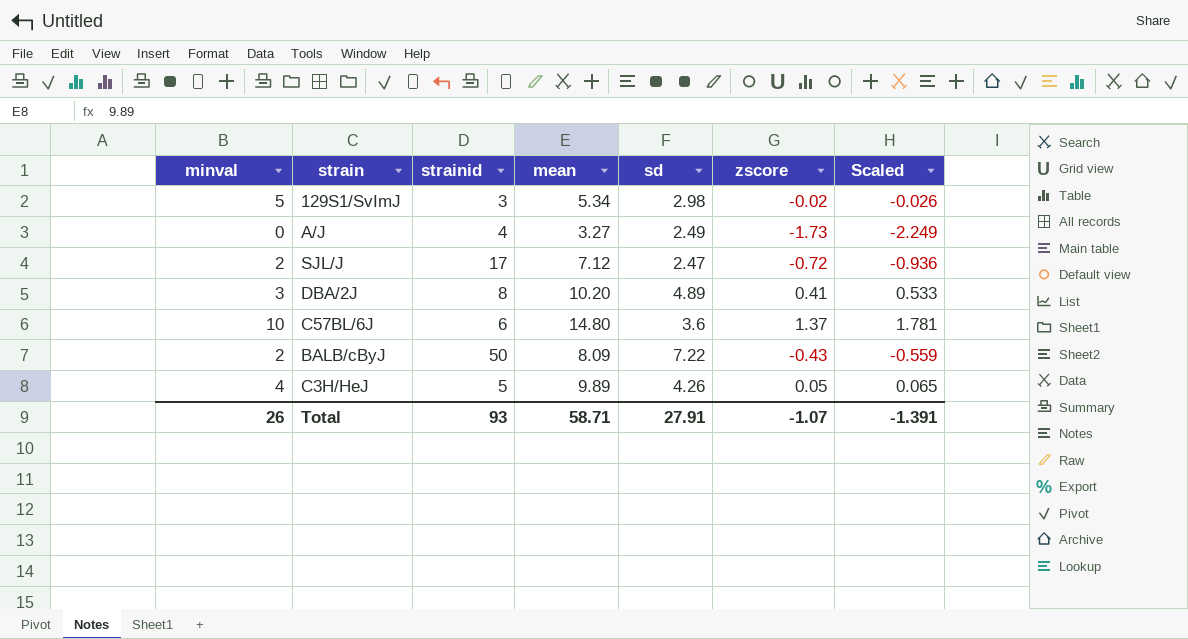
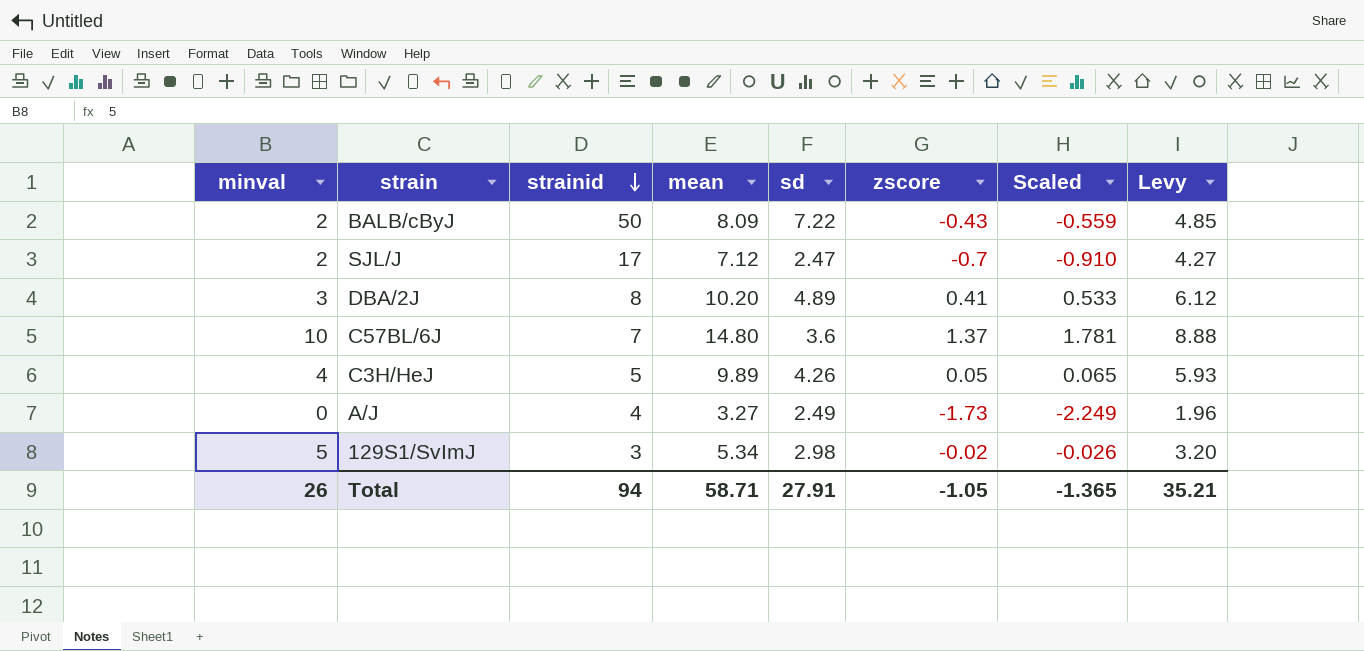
row order: none -> strainid descending
column Levy | formula: none -> [mean] * 0.6
SJL/J | zscore: -0.72 -> -0.7
SJL/J | Scaled: -0.936 -> -0.910
C57BL/6J | strainid: 6 -> 7
Total | strainid: 93 -> 94
Total | zscore: -1.07 -> -1.05
Total | Scaled: -1.391 -> -1.365

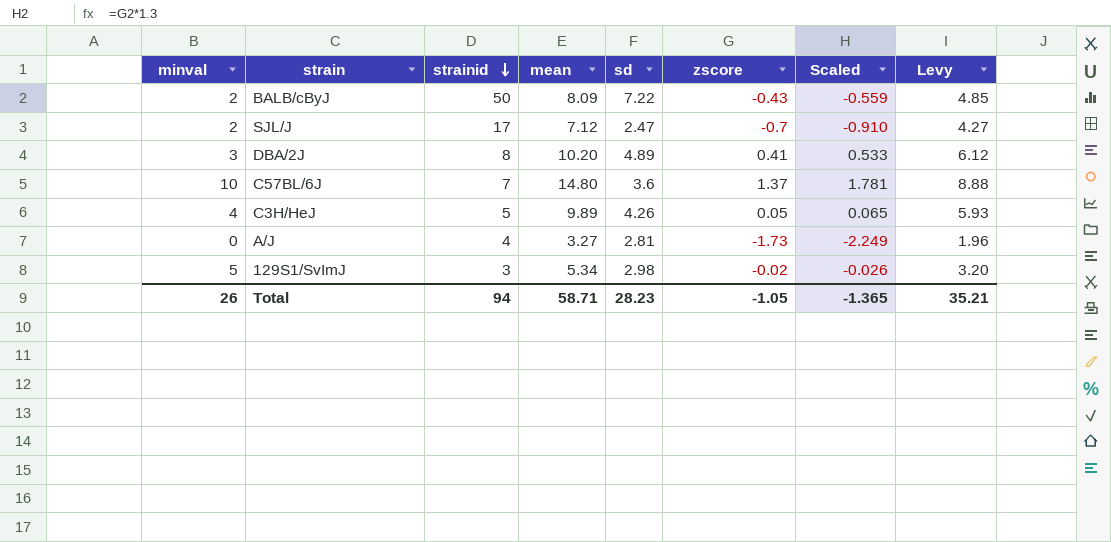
A/J | sd: 2.49 -> 2.81
Total | sd: 27.91 -> 28.23

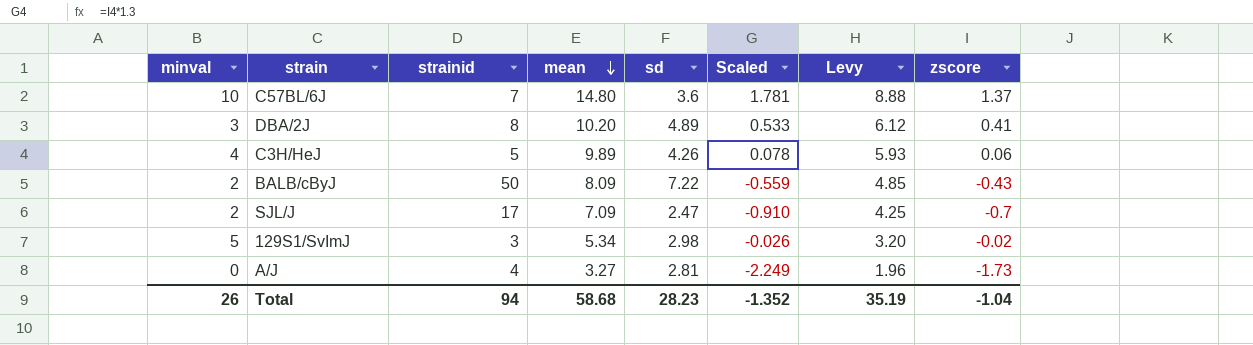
row order: strainid descending -> mean descending
column zscore | position: 6 -> 8
C3H/HeJ | Scaled: 0.065 -> 0.078
C3H/HeJ | zscore: 0.05 -> 0.06
SJL/J | mean: 7.12 -> 7.09
SJL/J | Levy: 4.27 -> 4.25
Total | mean: 58.71 -> 58.68
Total | Scaled: -1.365 -> -1.352
Total | Levy: 35.21 -> 35.19
Total | zscore: -1.05 -> -1.04

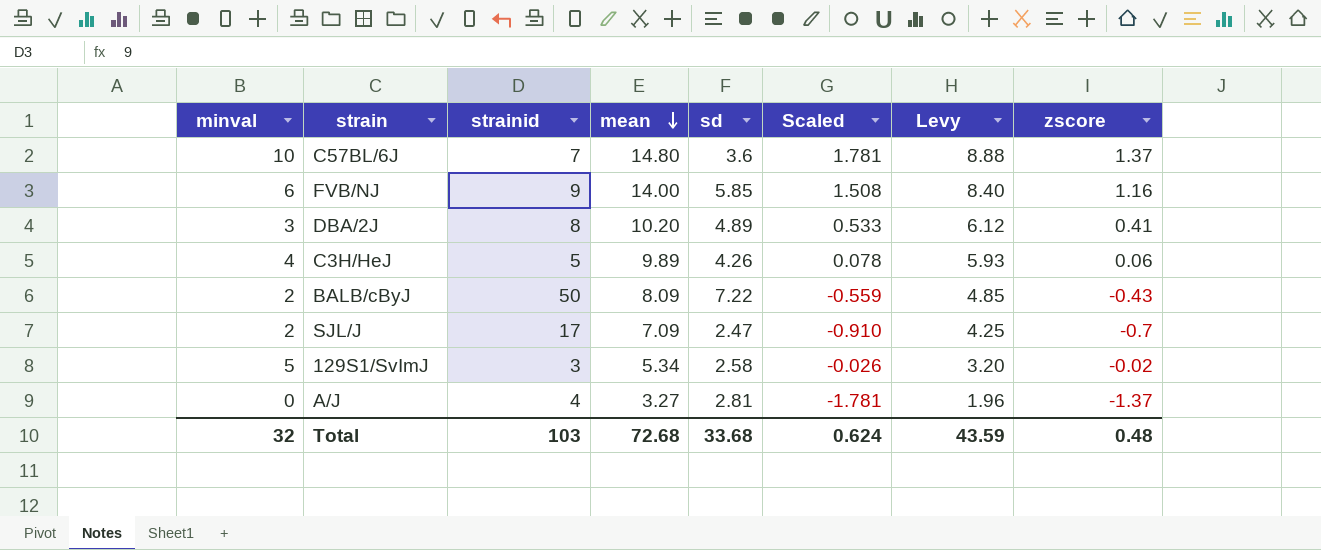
row FVB/NJ: none -> 6 | 9 | 14.00 | 5.85 | 1.508 | 8.40 | 1.16
129S1/SvImJ | sd: 2.98 -> 2.58
A/J | Scaled: -2.249 -> -1.781
A/J | zscore: -1.73 -> -1.37
Total | minval: 26 -> 32
Total | strainid: 94 -> 103
Total | mean: 58.68 -> 72.68
Total | sd: 28.23 -> 33.68
Total | Scaled: -1.352 -> 0.624
Total | Levy: 35.19 -> 43.59
Total | zscore: -1.04 -> 0.48

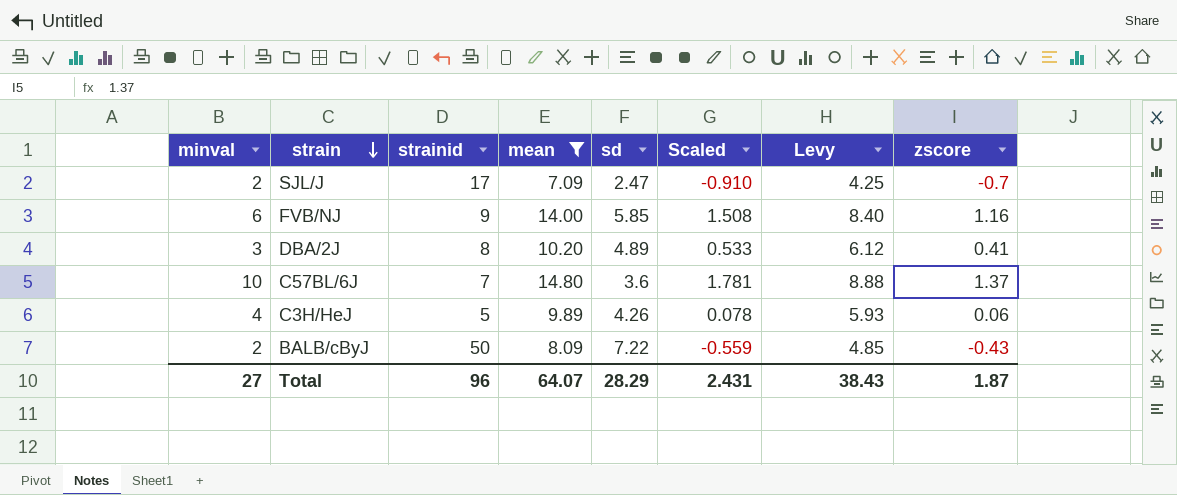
filter: none -> mean >= 7.09
row order: mean descending -> strain descending
Total | minval: 32 -> 27
Total | strainid: 103 -> 96
Total | mean: 72.68 -> 64.07
Total | sd: 33.68 -> 28.29
Total | Scaled: 0.624 -> 2.431
Total | Levy: 43.59 -> 38.43
Total | zscore: 0.48 -> 1.87

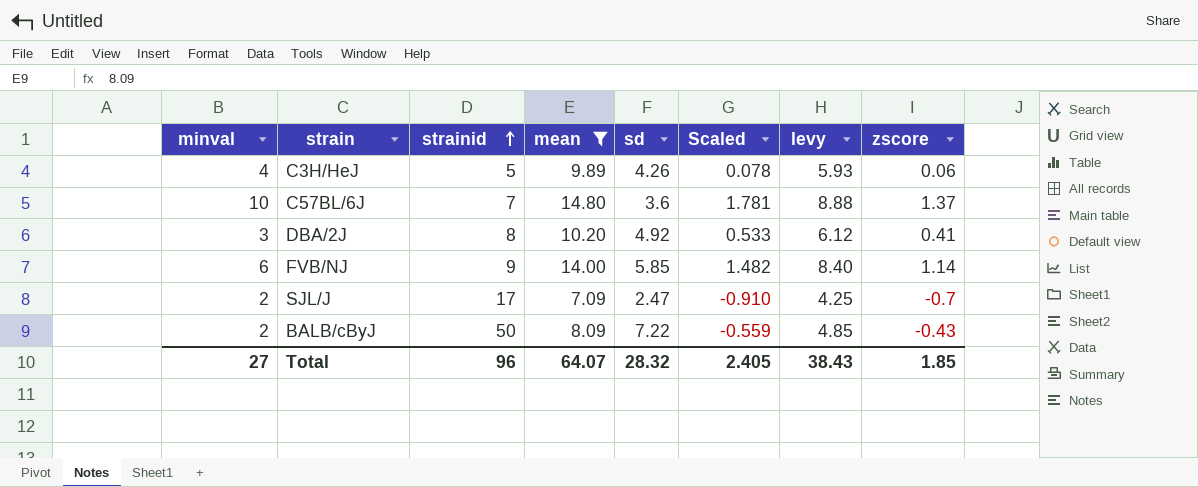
row order: strain descending -> strainid ascending
column name: Levy -> levy
DBA/2J | sd: 4.89 -> 4.92
FVB/NJ | Scaled: 1.508 -> 1.482
FVB/NJ | zscore: 1.16 -> 1.14
Total | sd: 28.29 -> 28.32
Total | Scaled: 2.431 -> 2.405
Total | zscore: 1.87 -> 1.85

